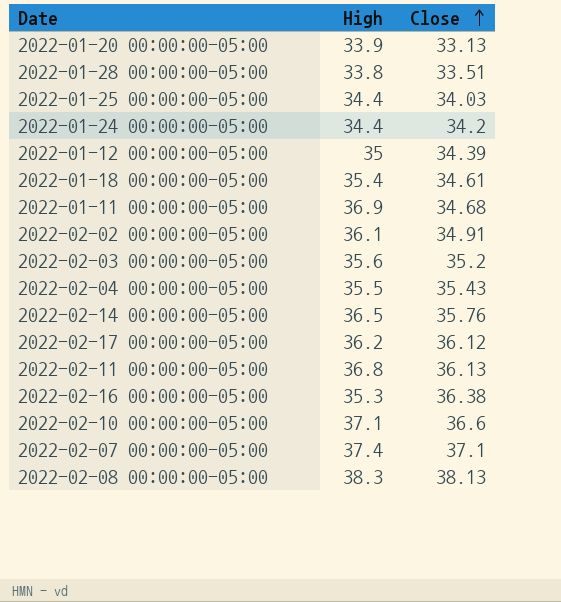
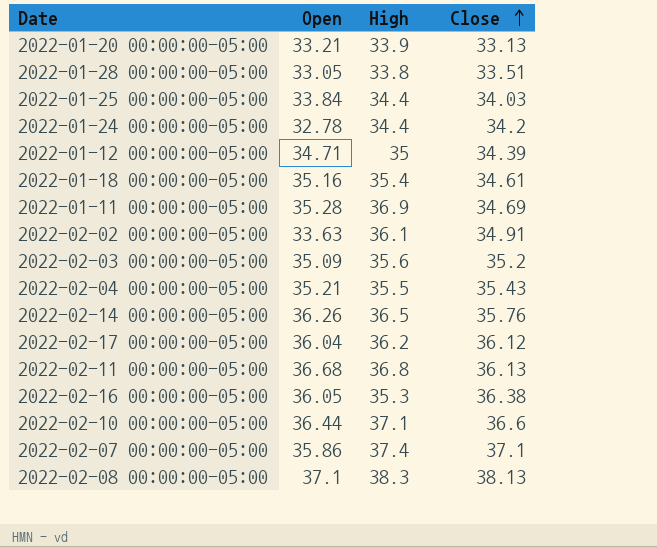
column Open | position: none -> 2
2022-01-11 00:00:00-05:00 | Close: 34.68 -> 34.69

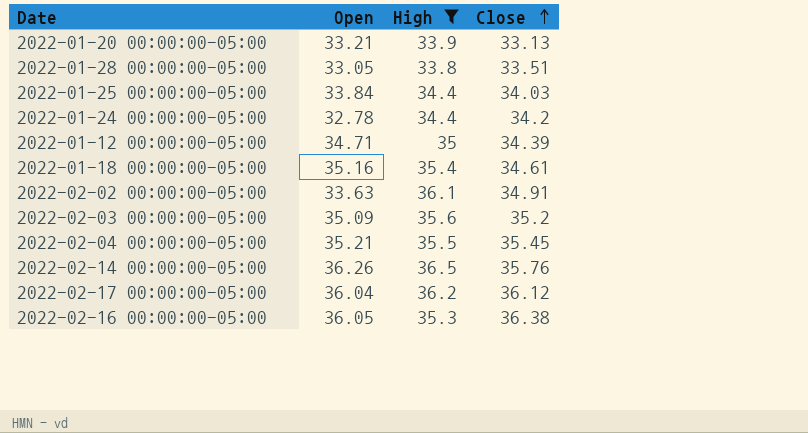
filter: none -> High <= 36.5
2022-02-04 00:00:00-05:00 | Close: 35.43 -> 35.45

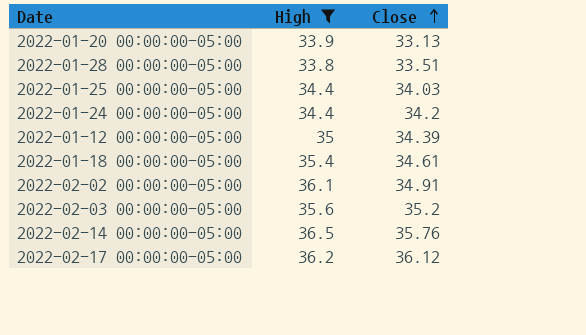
column Open | position: 2 -> none
row 2022-02-04 00:00:00-05:00: 35.21 | 35.5 | 35.45 -> none
row 2022-02-16 00:00:00-05:00: 36.05 | 35.3 | 36.38 -> none

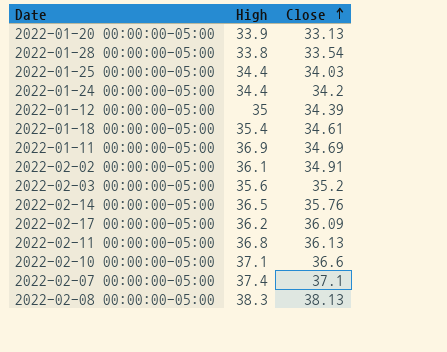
filter: High <= 36.5 -> none
2022-01-28 00:00:00-05:00 | Close: 33.51 -> 33.54
2022-02-17 00:00:00-05:00 | Close: 36.12 -> 36.09

